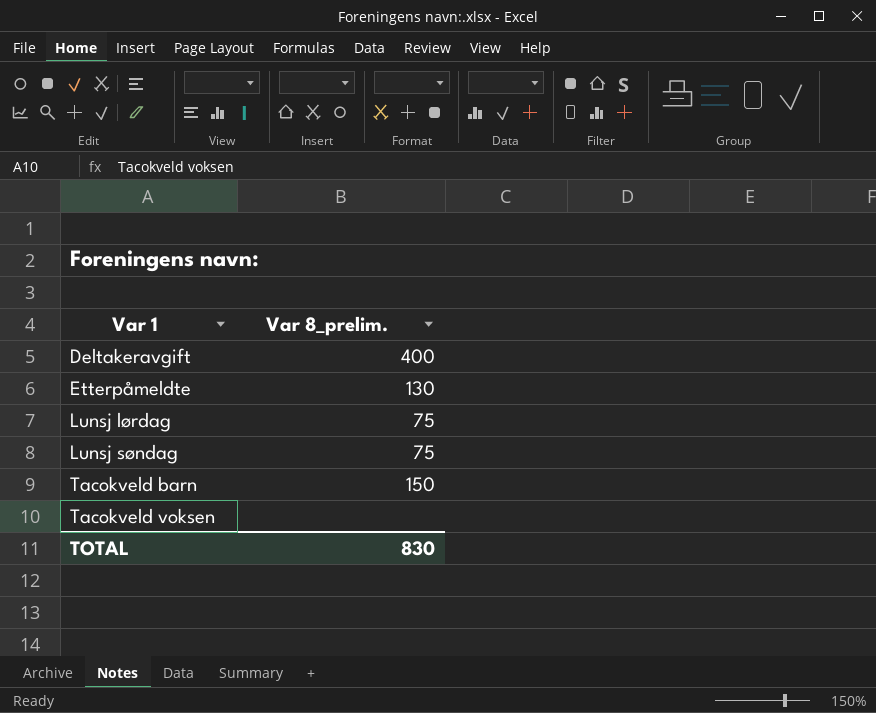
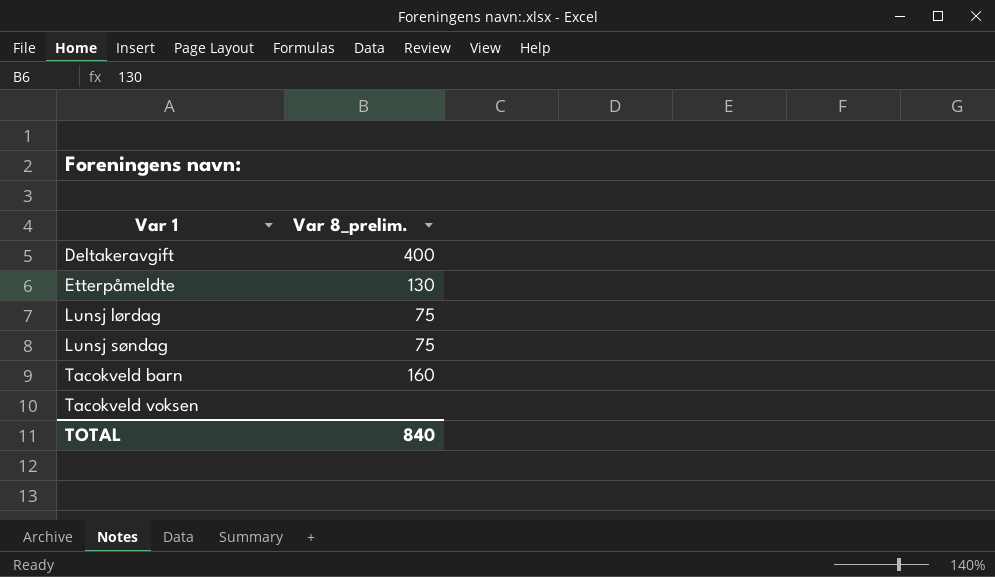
Tacokveld barn | Var 8_prelim.: 150 -> 160
TOTAL | Var 8_prelim.: 830 -> 840

